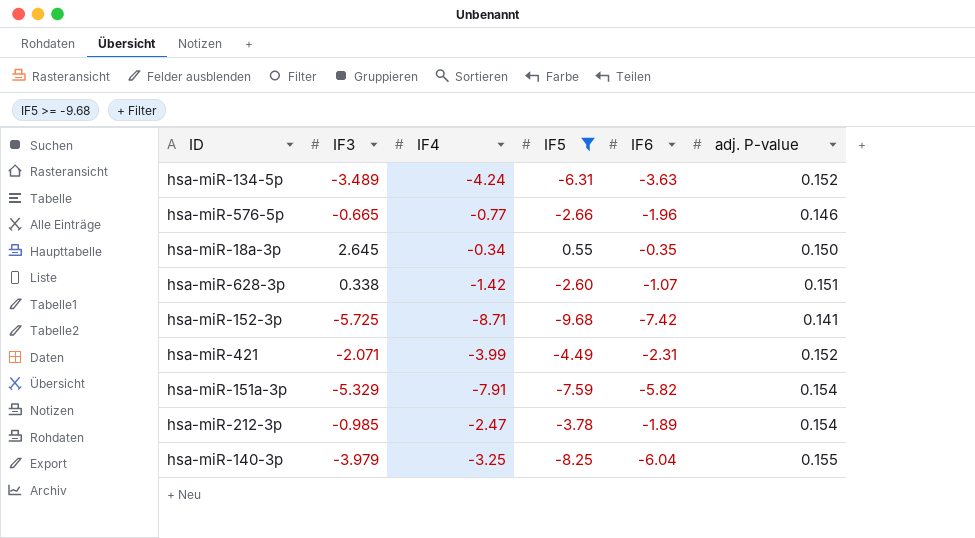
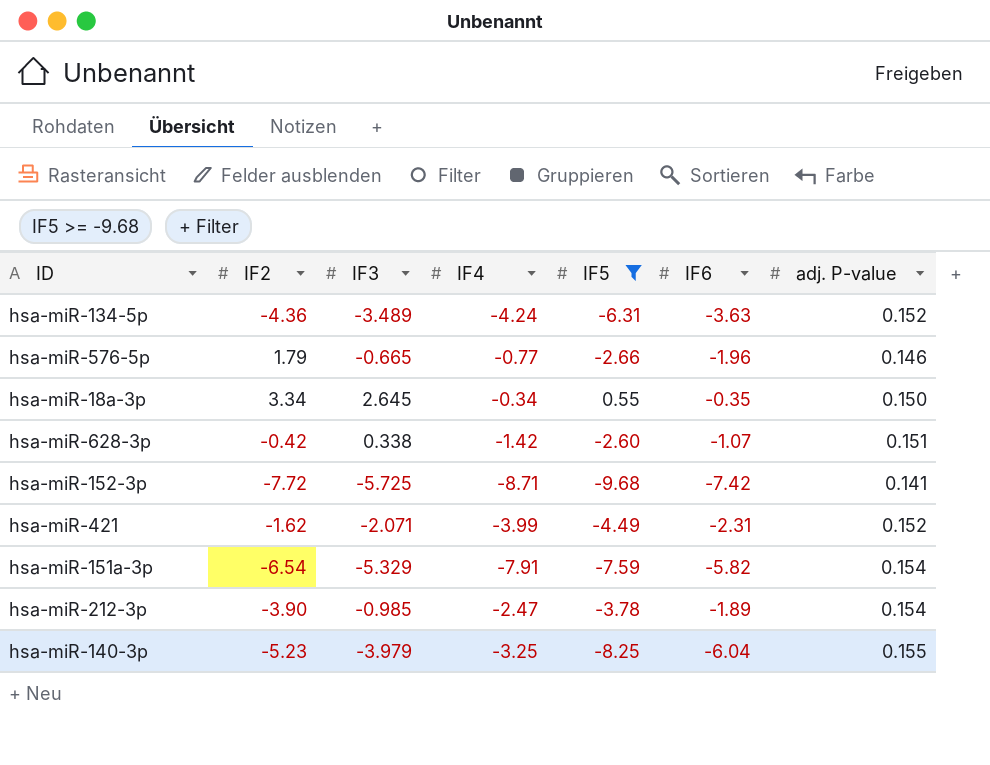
column IF2 | position: none -> 2

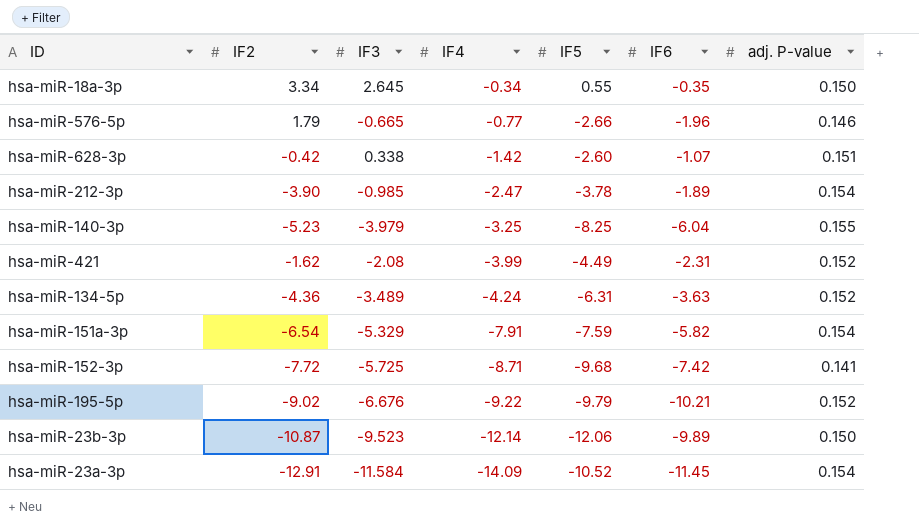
filter: IF5 >= -9.68 -> none
row order: none -> IF4 descending
hsa-miR-421 | IF3: -2.071 -> -2.08

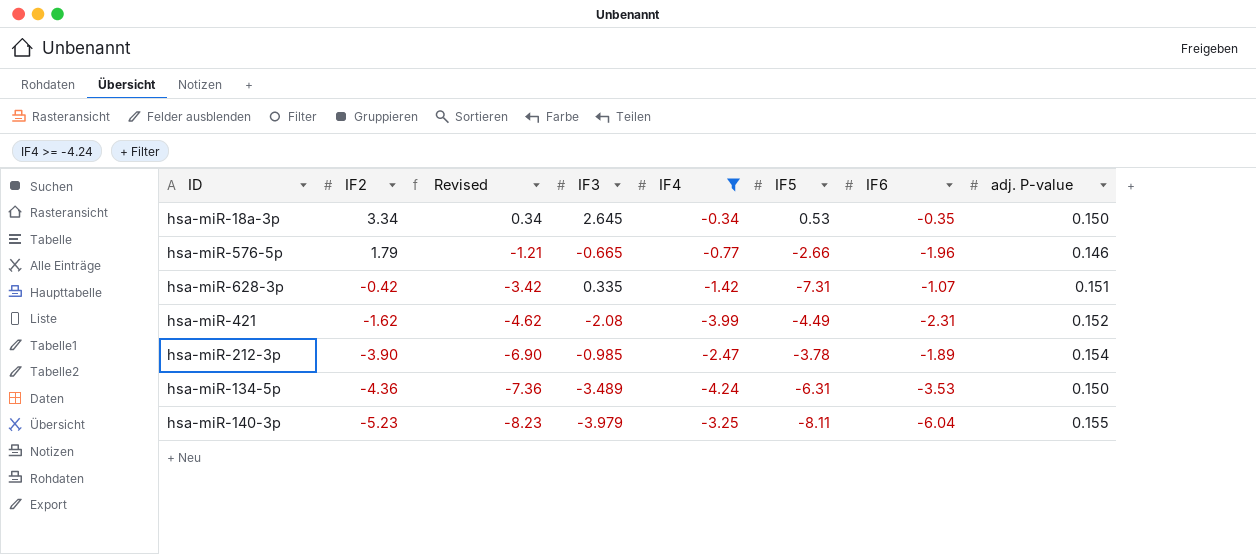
filter: none -> IF4 >= -4.24
row order: IF4 descending -> IF2 descending
column Revised | formula: none -> [IF2] - 3
hsa-miR-18a-3p | IF5: 0.55 -> 0.53
hsa-miR-628-3p | IF3: 0.338 -> 0.335
hsa-miR-628-3p | IF5: -2.60 -> -7.31
hsa-miR-134-5p | IF6: -3.63 -> -3.53
hsa-miR-134-5p | adj. P-value: 0.152 -> 0.150
hsa-miR-140-3p | IF5: -8.25 -> -8.11

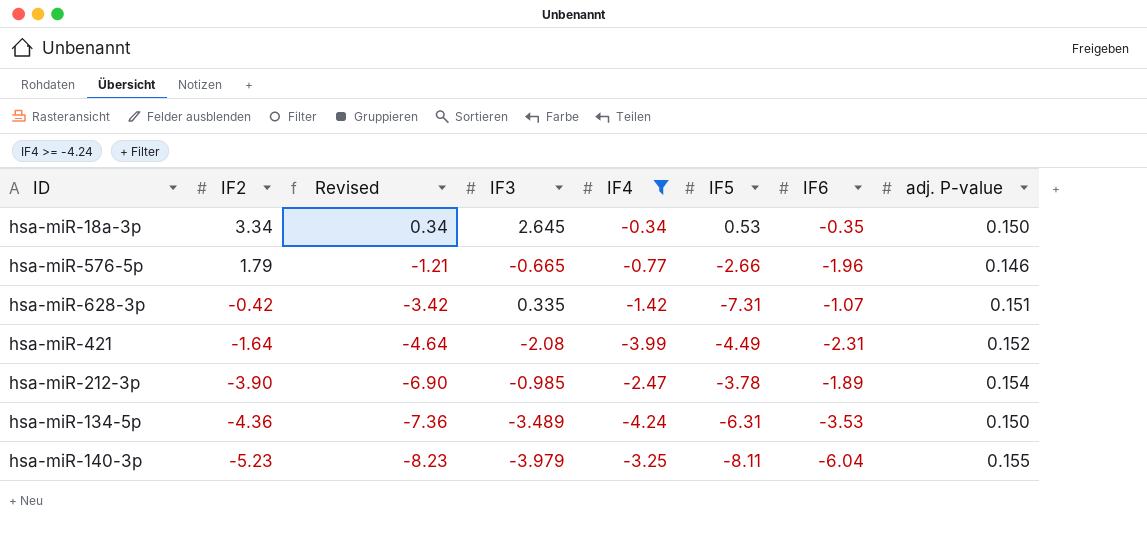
hsa-miR-421 | IF2: -1.62 -> -1.64
hsa-miR-421 | Revised: -4.62 -> -4.64

